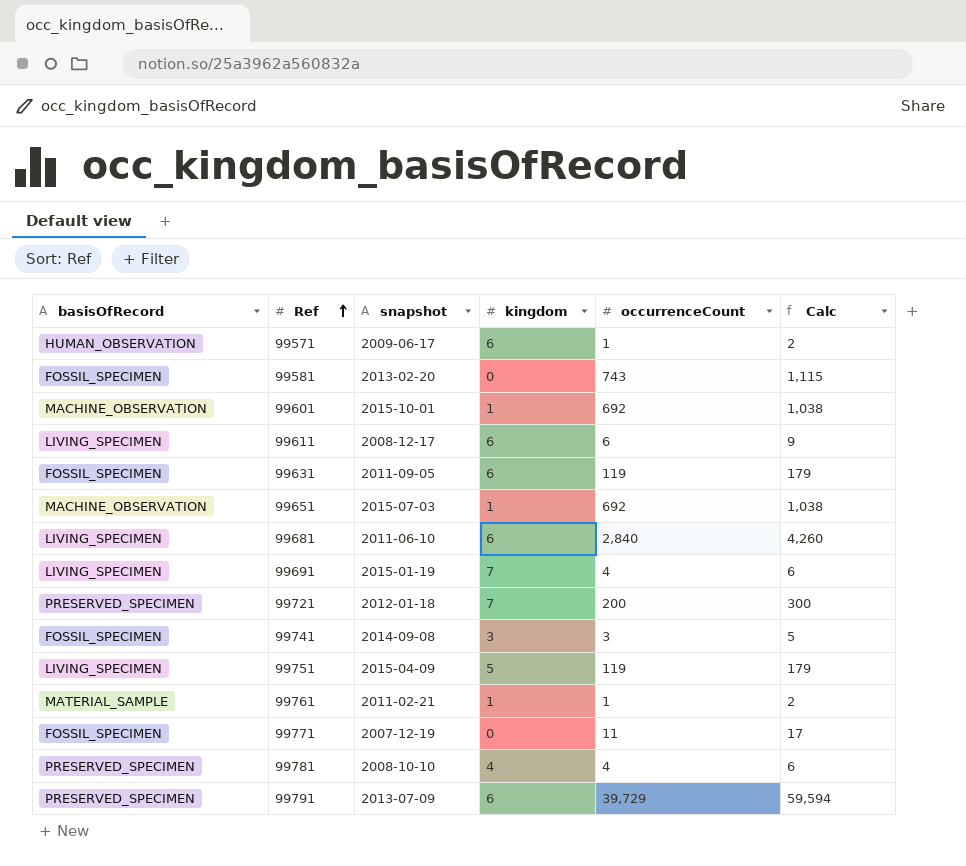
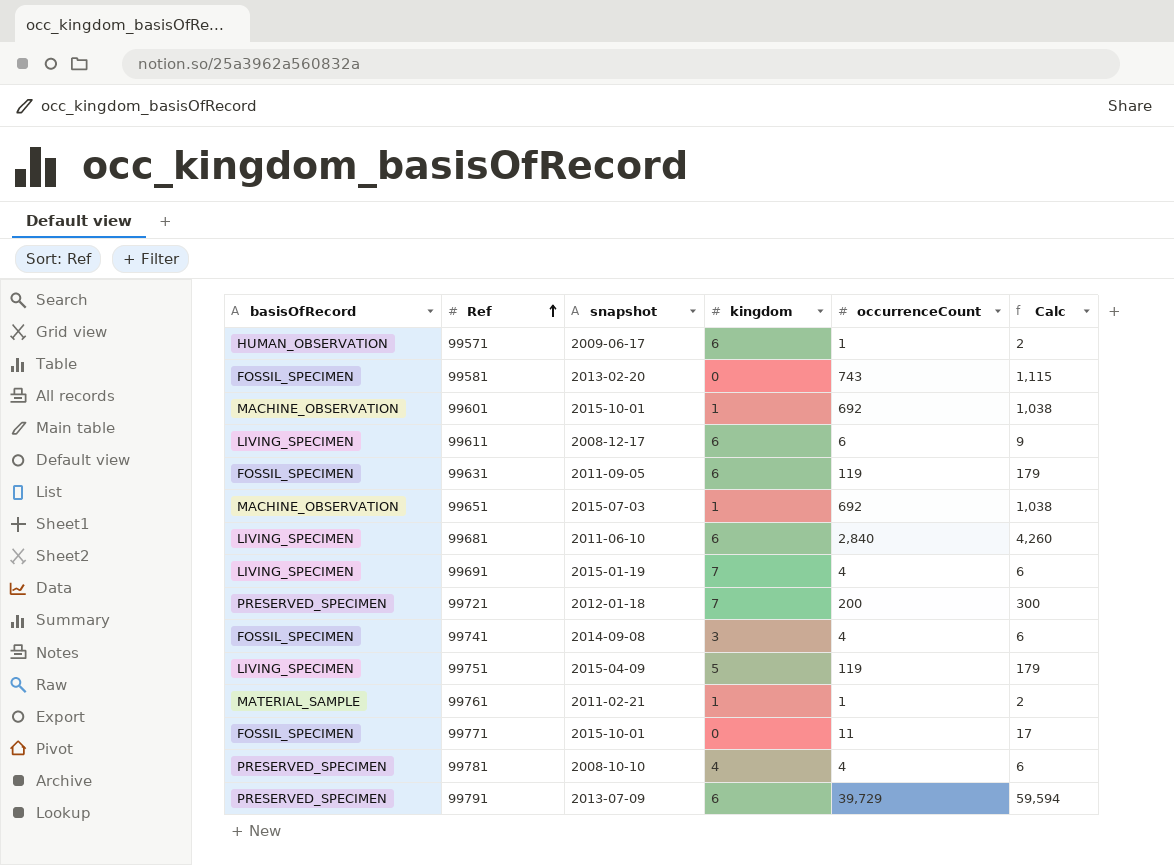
99741 | occurrenceCount: 3 -> 4
99741 | Calc: 5 -> 6
99771 | snapshot: 2007-12-19 -> 2015-10-01

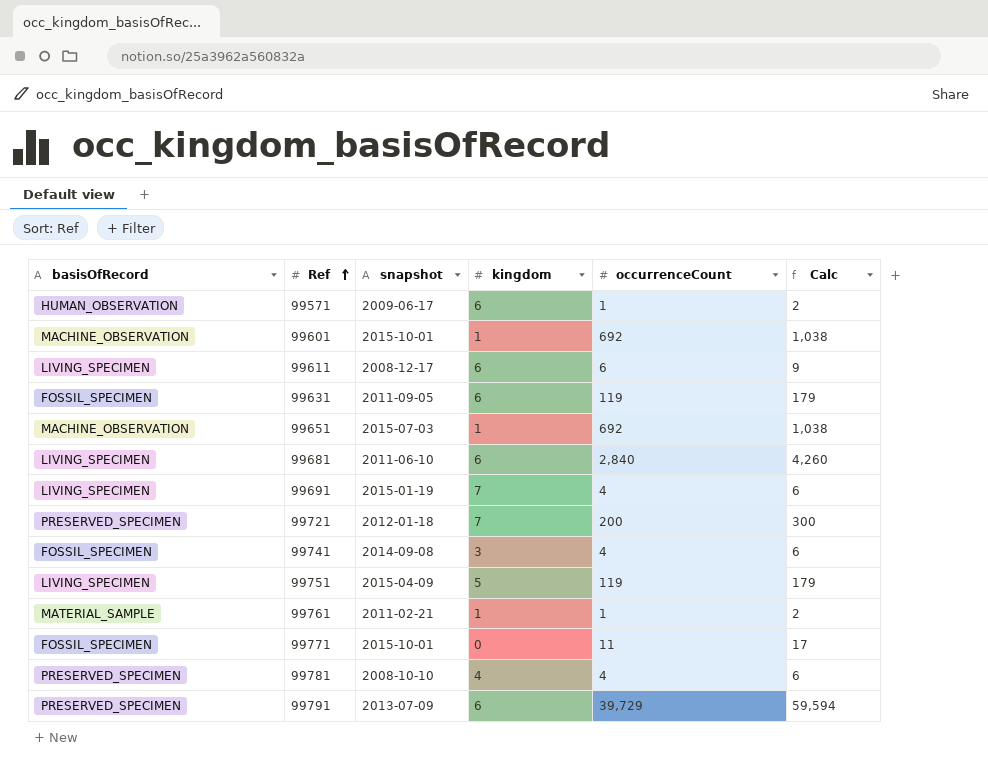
row 99581: FOSSIL_SPECIMEN | 2013-02-20 | 0 | 743 | 1,115 -> none

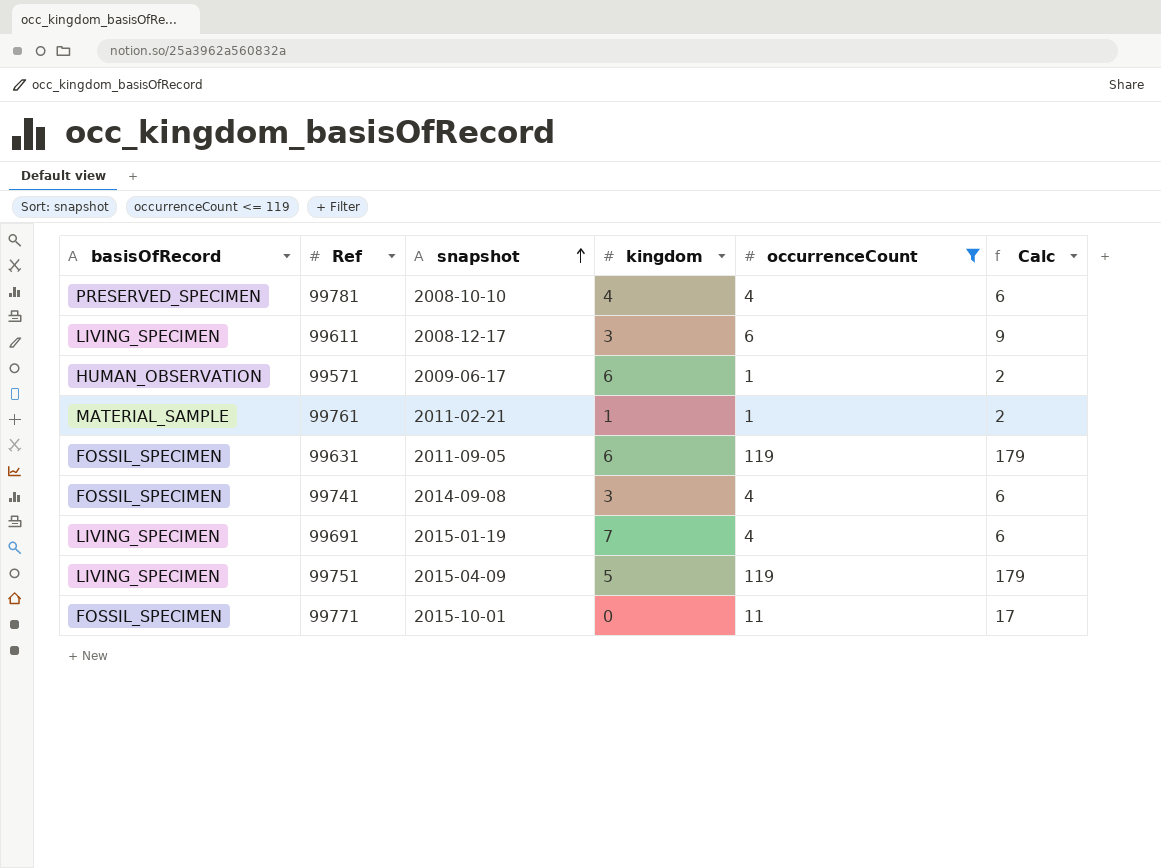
filter: none -> occurrenceCount <= 119
row order: Ref ascending -> snapshot ascending
99611 | kingdom: 6 -> 3

